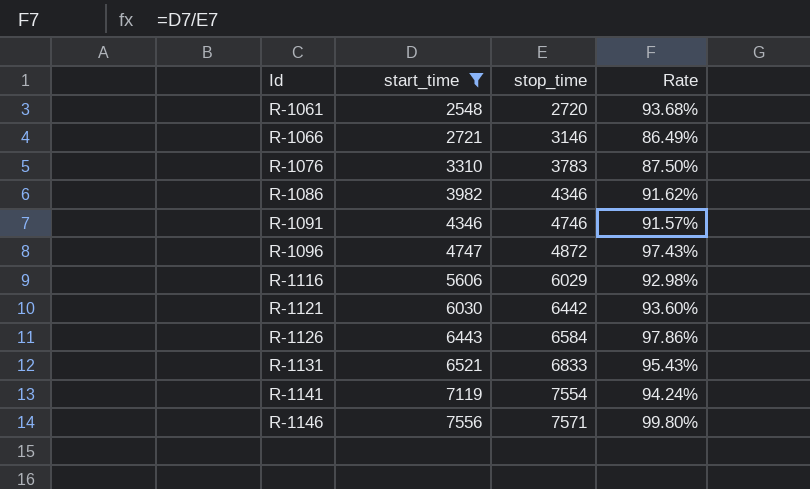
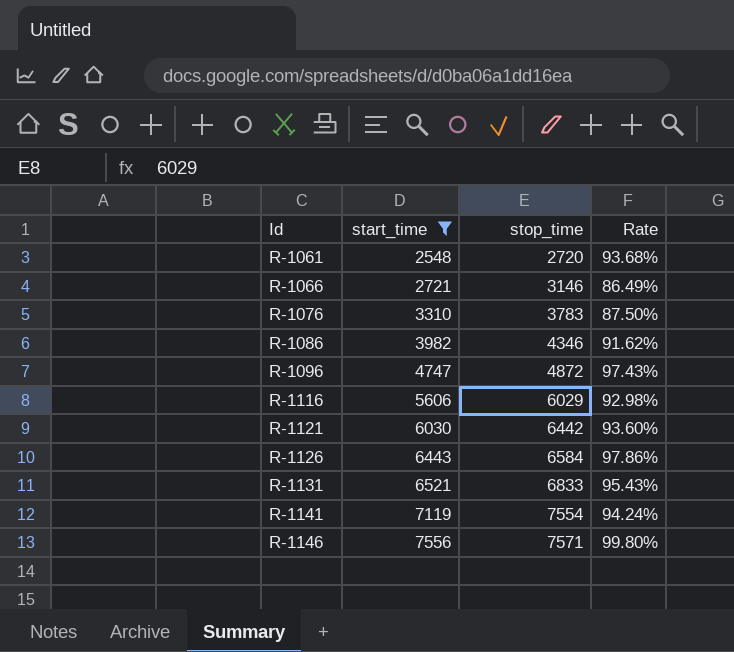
row R-1091: 4346 | 4746 | 91.57% -> none

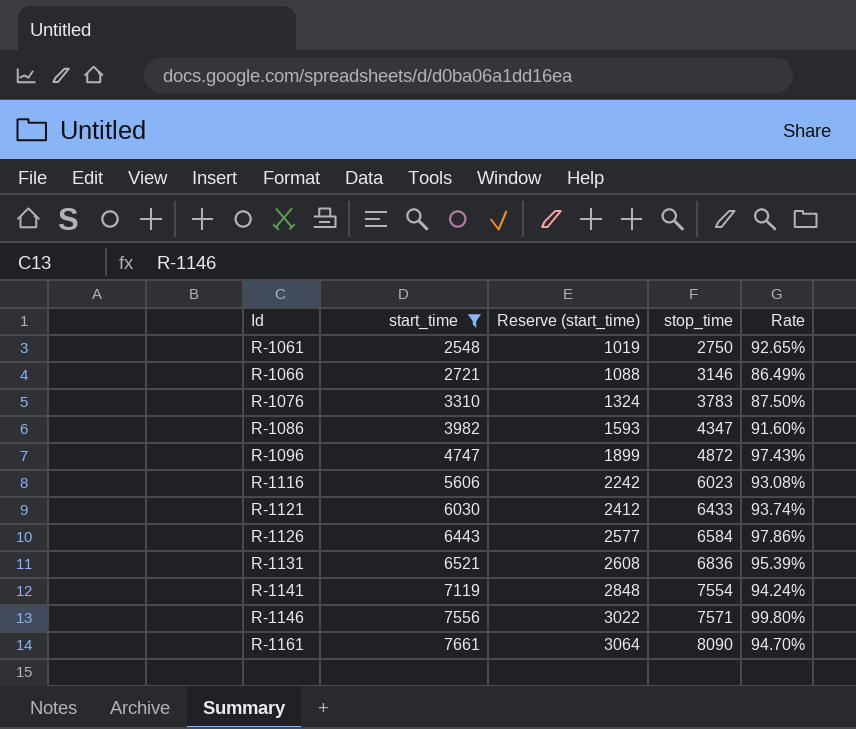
column Reserve (start_time) | formula: none -> [start_time] * 0.4
R-1061 | stop_time: 2720 -> 2750
R-1061 | Rate: 93.68% -> 92.65%
R-1086 | stop_time: 4346 -> 4347
R-1086 | Rate: 91.62% -> 91.60%
R-1116 | stop_time: 6029 -> 6023
R-1116 | Rate: 92.98% -> 93.08%
R-1121 | stop_time: 6442 -> 6433
R-1121 | Rate: 93.60% -> 93.74%
R-1131 | stop_time: 6833 -> 6836
R-1131 | Rate: 95.43% -> 95.39%
row R-1161: none -> 7661 | 3064 | 8090 | 94.70%

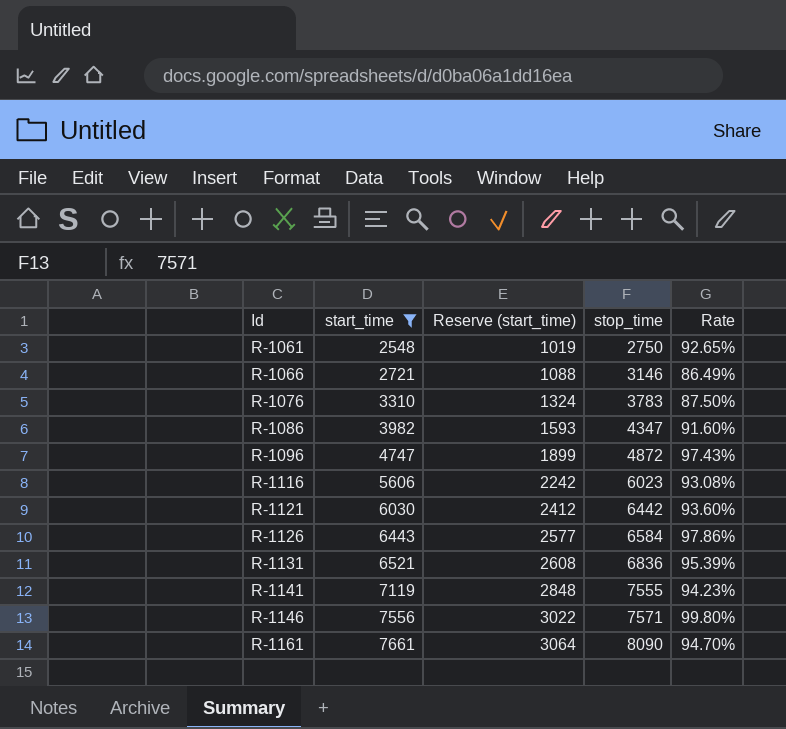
R-1121 | stop_time: 6433 -> 6442
R-1121 | Rate: 93.74% -> 93.60%
R-1141 | stop_time: 7554 -> 7555
R-1141 | Rate: 94.24% -> 94.23%

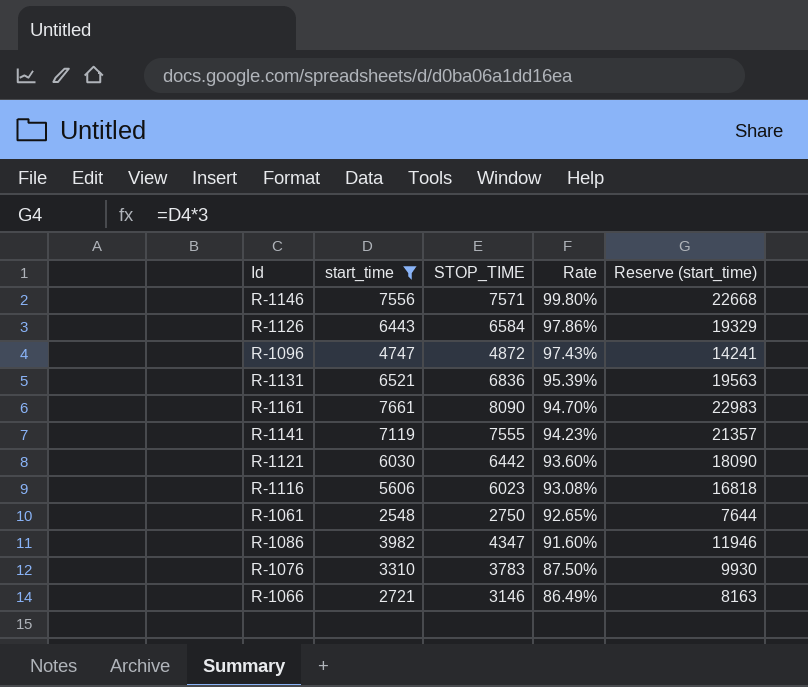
row order: Id ascending -> Rate descending
column name: stop_time -> STOP_TIME
column Reserve (start_time) | formula: [start_time] * 0.4 -> [start_time] * 3
column Reserve (start_time) | position: 3 -> 5

